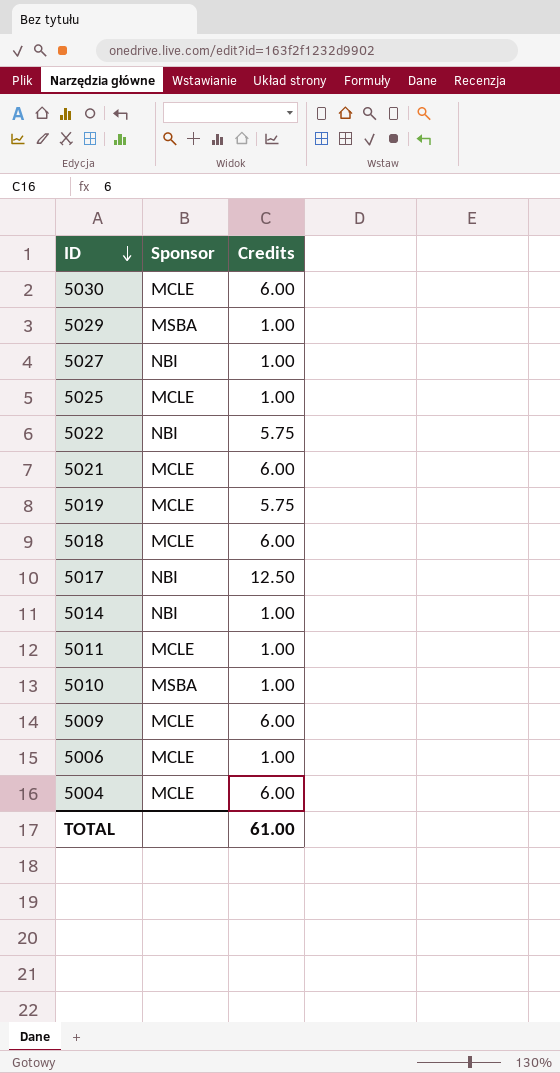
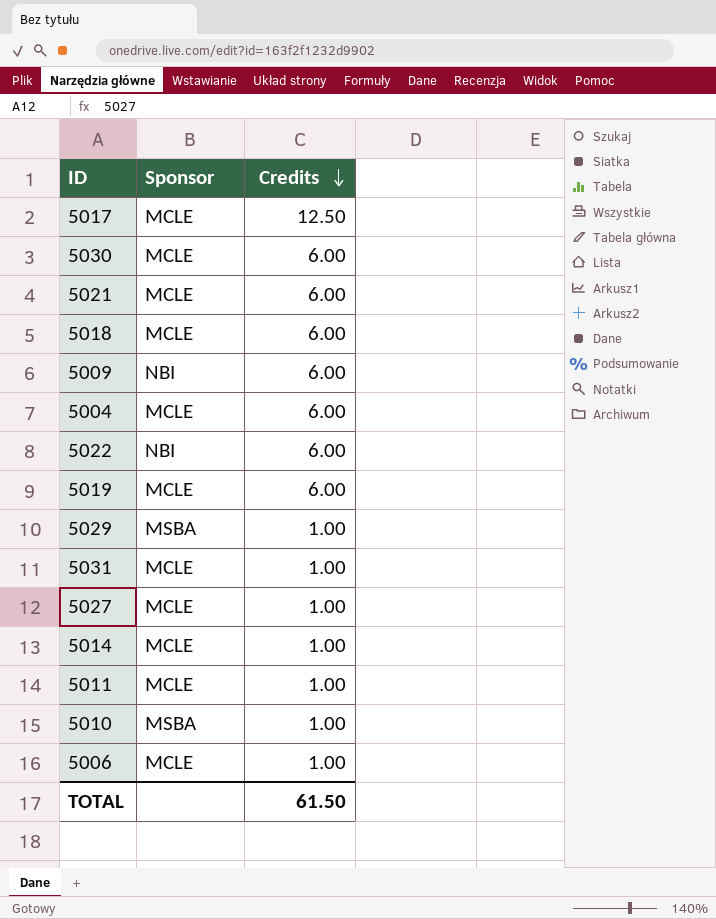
row order: ID descending -> Credits descending
row 5025: MCLE | 1.00 -> none
5017 | Sponsor: NBI -> MCLE
5009 | Sponsor: MCLE -> NBI
5022 | Credits: 5.75 -> 6.00
5019 | Credits: 5.75 -> 6.00
row 5031: none -> MCLE | 1.00
5027 | Sponsor: NBI -> MCLE
5014 | Sponsor: NBI -> MCLE
TOTAL | Credits: 61.00 -> 61.50

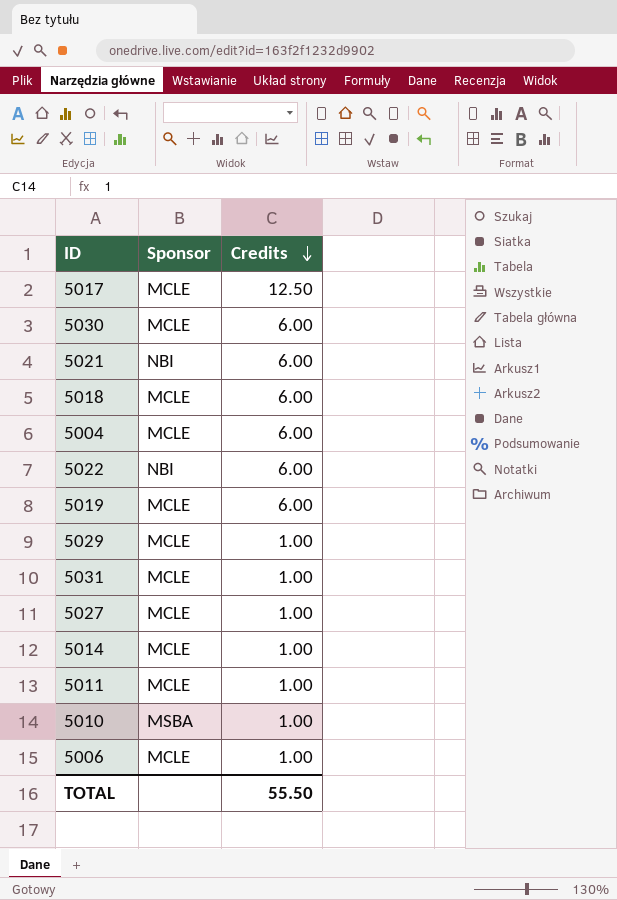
row 5009: NBI | 6.00 -> none
5021 | Sponsor: MCLE -> NBI
5029 | Sponsor: MSBA -> MCLE
TOTAL | Credits: 61.50 -> 55.50

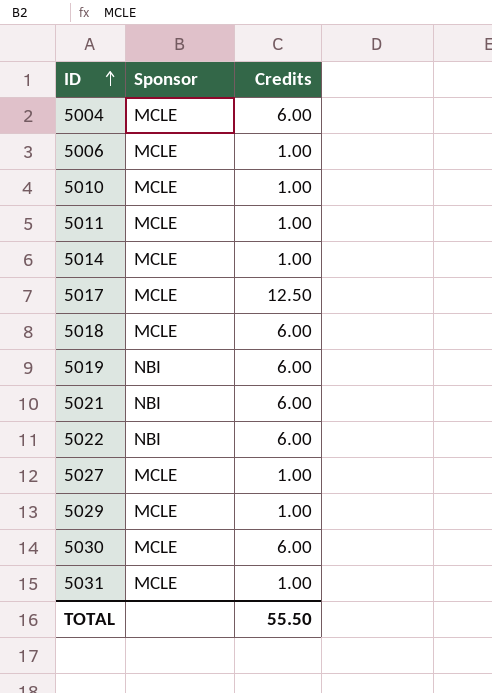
row order: Credits descending -> ID ascending
5010 | Sponsor: MSBA -> MCLE
5019 | Sponsor: MCLE -> NBI

